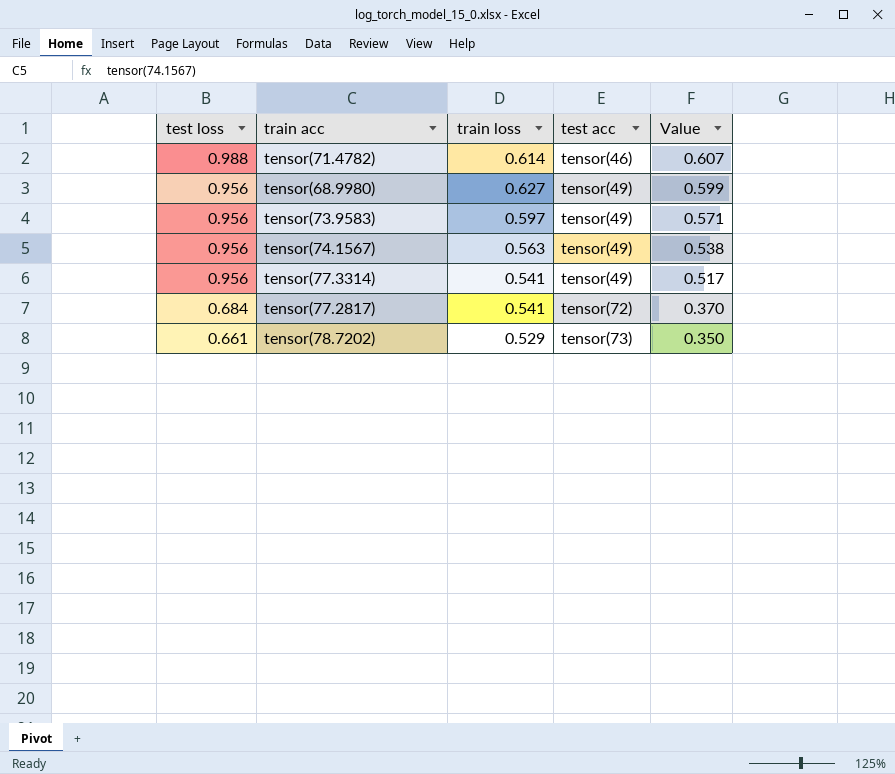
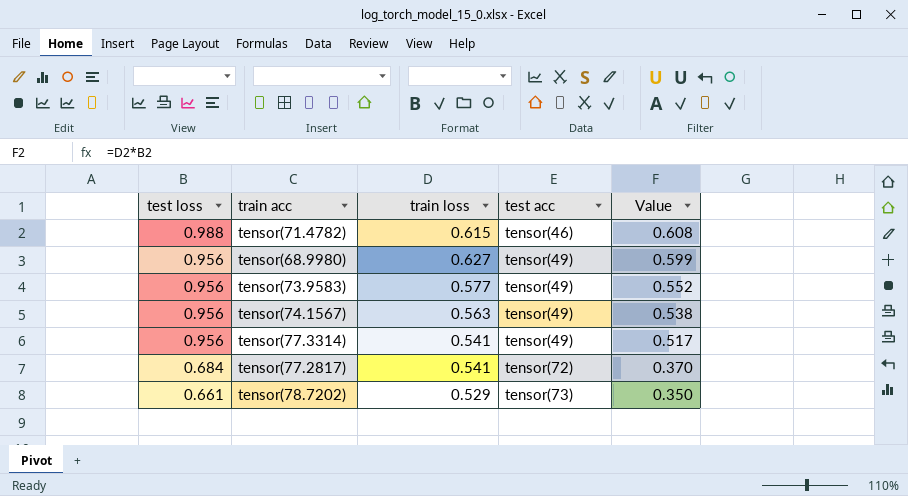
tensor(71.4782) | train loss: 0.614 -> 0.615
tensor(71.4782) | Value: 0.607 -> 0.608
tensor(73.9583) | train loss: 0.597 -> 0.577
tensor(73.9583) | Value: 0.571 -> 0.552

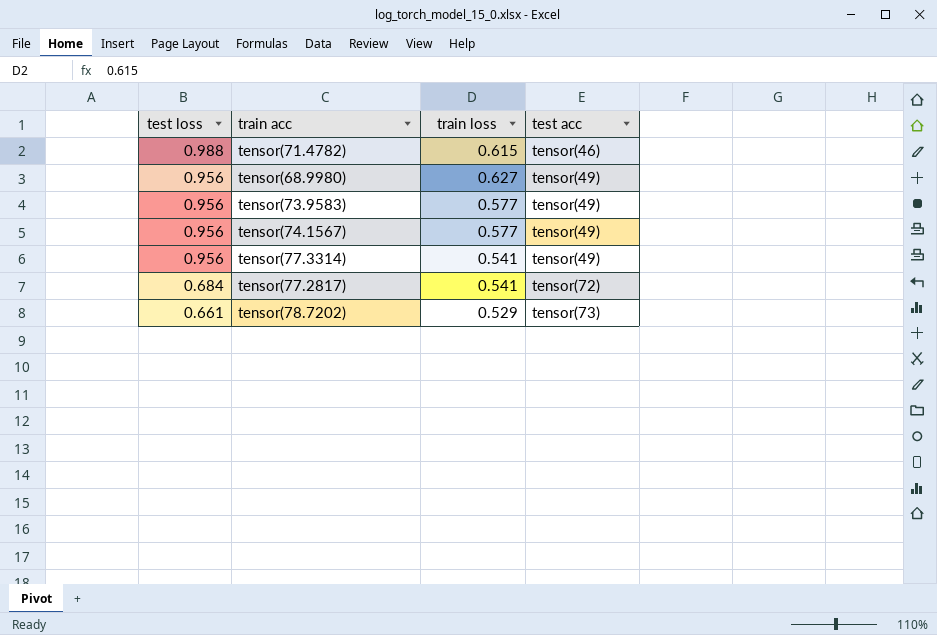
column Value | formula: [test loss] * [train loss] -> none
tensor(74.1567) | train loss: 0.563 -> 0.577

